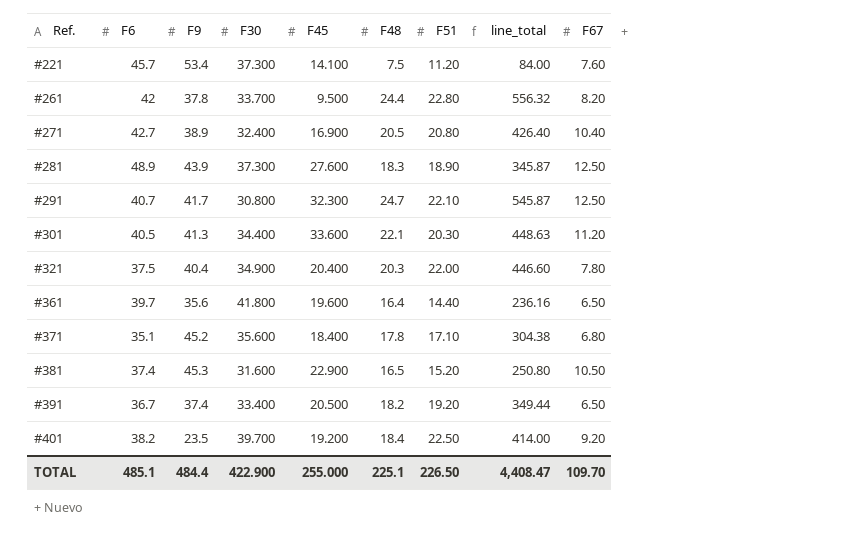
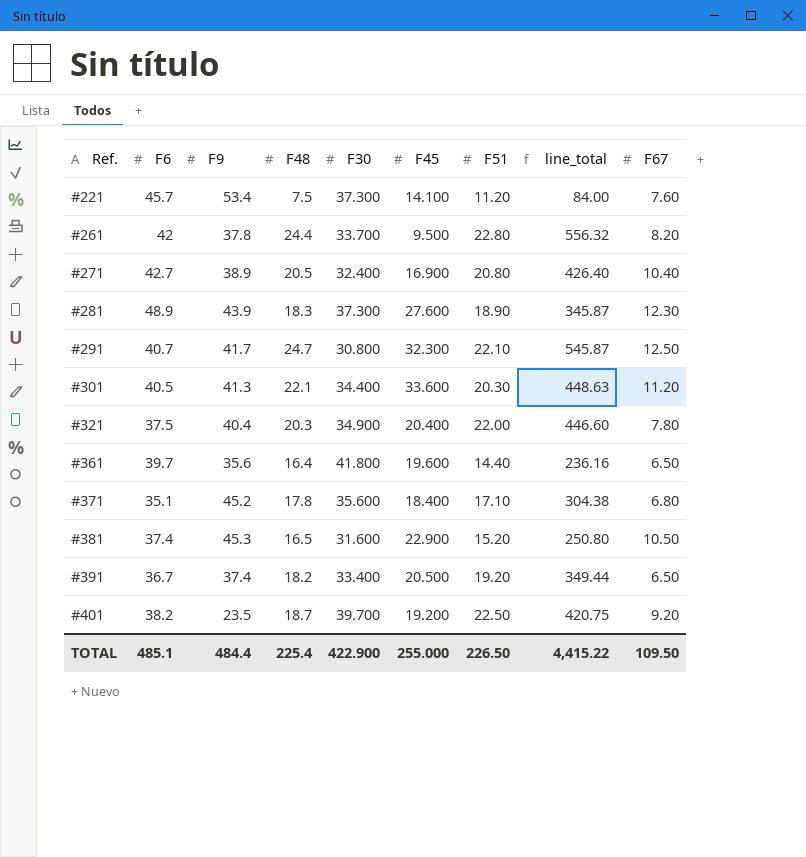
column F48 | position: 6 -> 4
#281 | F67: 12.50 -> 12.30
#401 | F48: 18.4 -> 18.7
#401 | line_total: 414.00 -> 420.75
TOTAL | F48: 225.1 -> 225.4
TOTAL | line_total: 4,408.47 -> 4,415.22
TOTAL | F67: 109.70 -> 109.50

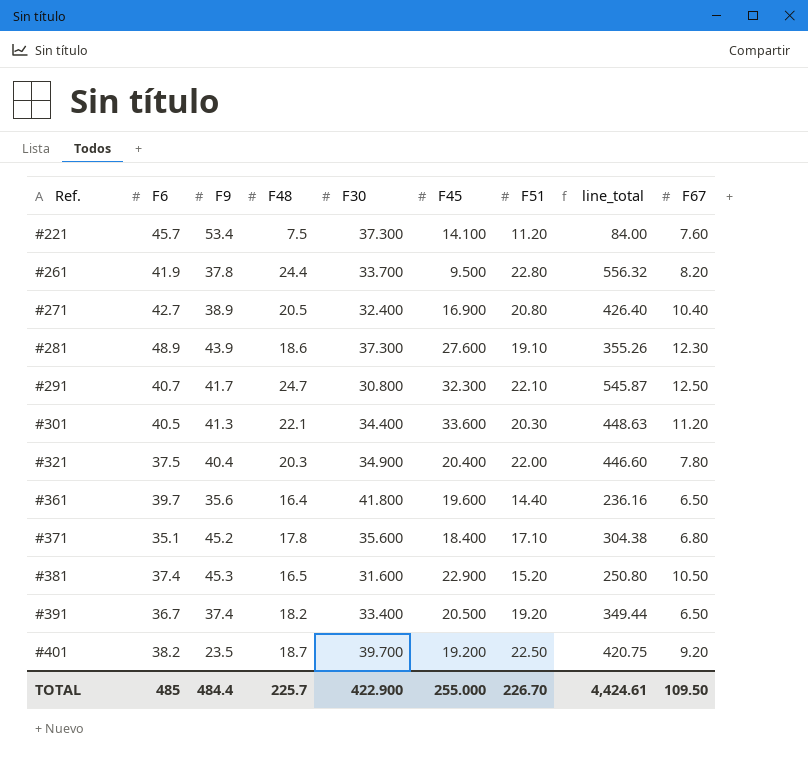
#261 | F6: 42 -> 41.9
#281 | F48: 18.3 -> 18.6
#281 | F51: 18.90 -> 19.10
#281 | line_total: 345.87 -> 355.26
TOTAL | F6: 485.1 -> 485
TOTAL | F48: 225.4 -> 225.7
TOTAL | F51: 226.50 -> 226.70
TOTAL | line_total: 4,415.22 -> 4,424.61

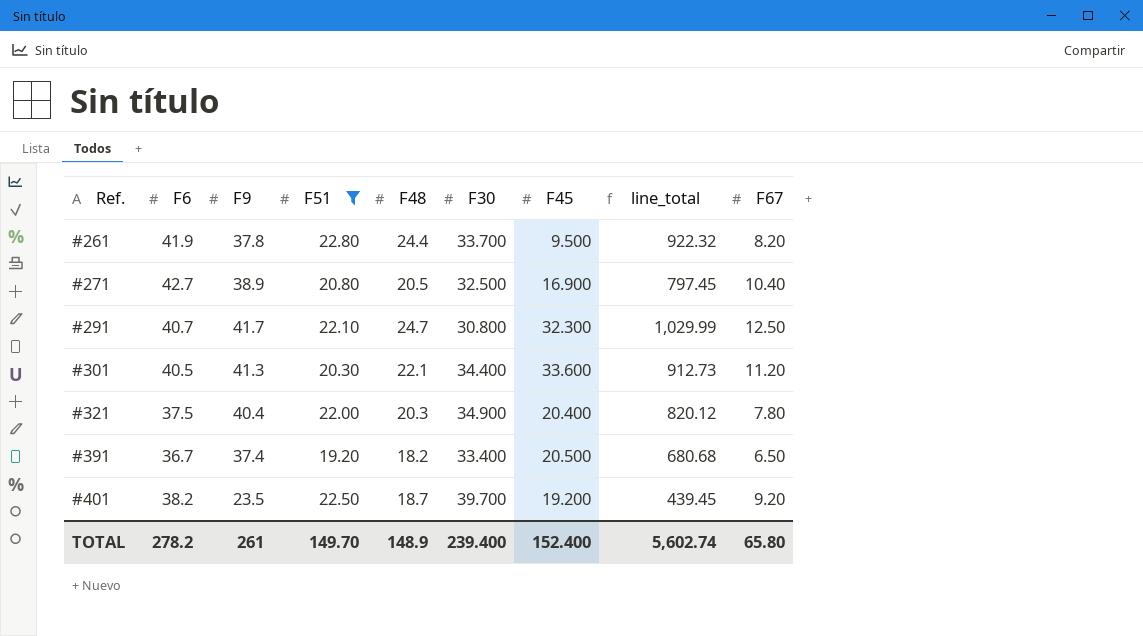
filter: none -> F51 >= 19.20
column F51 | position: 7 -> 4
column line_total | formula: [F48] * [F51] -> [F9] * [F48]
#271 | F30: 32.400 -> 32.500
TOTAL | F6: 485 -> 278.2
TOTAL | F9: 484.4 -> 261
TOTAL | F51: 226.70 -> 149.70
TOTAL | F48: 225.7 -> 148.9
TOTAL | F30: 422.900 -> 239.400
TOTAL | F45: 255.000 -> 152.400
TOTAL | line_total: 4,424.61 -> 5,602.74
TOTAL | F67: 109.50 -> 65.80

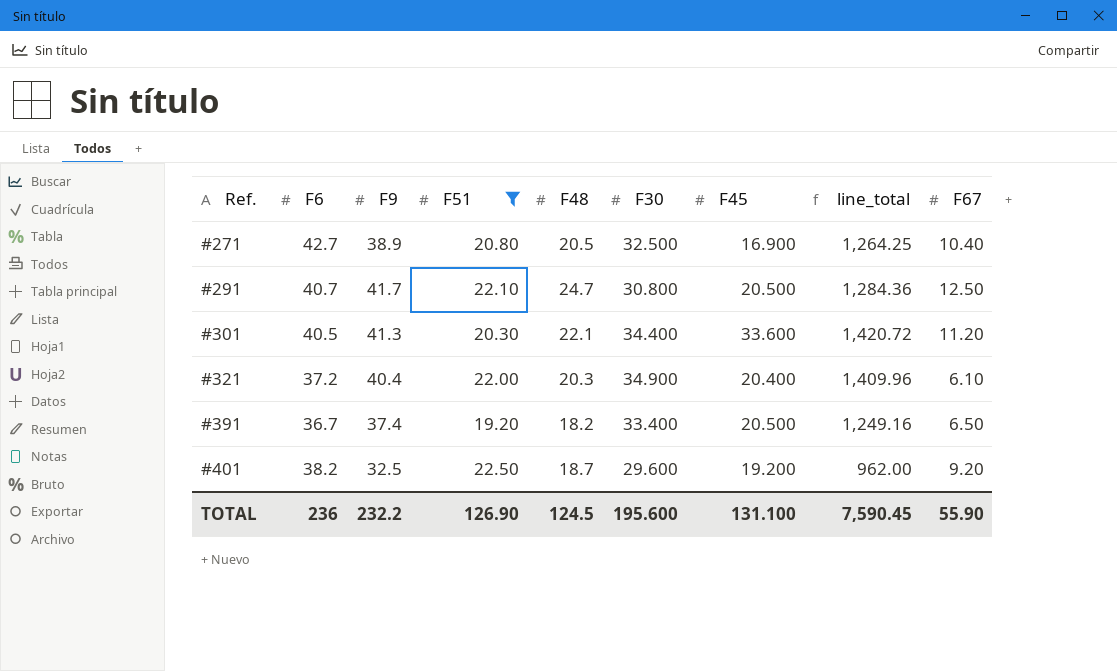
column line_total | formula: [F9] * [F48] -> [F9] * [F30]
row #261: 41.9 | 37.8 | 22.80 | 24.4 | 33.700 | 9.500 | 922.32 | 8.20 -> none
#291 | F45: 32.300 -> 20.500
#321 | F6: 37.5 -> 37.2
#321 | F67: 7.80 -> 6.10
#401 | F9: 23.5 -> 32.5
#401 | F30: 39.700 -> 29.600
TOTAL | F6: 278.2 -> 236
TOTAL | F9: 261 -> 232.2
TOTAL | F51: 149.70 -> 126.90
TOTAL | F48: 148.9 -> 124.5
TOTAL | F30: 239.400 -> 195.600
TOTAL | F45: 152.400 -> 131.100
TOTAL | line_total: 5,602.74 -> 7,590.45
TOTAL | F67: 65.80 -> 55.90

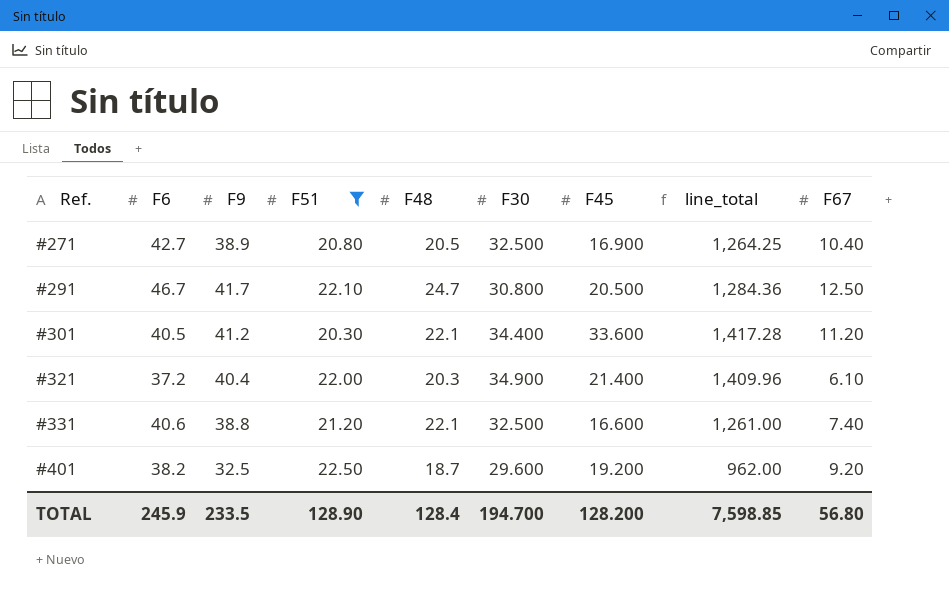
row #391: 36.7 | 37.4 | 19.20 | 18.2 | 33.400 | 20.500 | 1,249.16 | 6.50 -> none
#291 | F6: 40.7 -> 46.7
#301 | F9: 41.3 -> 41.2
#301 | line_total: 1,420.72 -> 1,417.28
#321 | F45: 20.400 -> 21.400
row #331: none -> 40.6 | 38.8 | 21.20 | 22.1 | 32.500 | 16.600 | 1,261.00 | 7.40
TOTAL | F6: 236 -> 245.9
TOTAL | F9: 232.2 -> 233.5
TOTAL | F51: 126.90 -> 128.90
TOTAL | F48: 124.5 -> 128.4
TOTAL | F30: 195.600 -> 194.700
TOTAL | F45: 131.100 -> 128.200
TOTAL | line_total: 7,590.45 -> 7,598.85
TOTAL | F67: 55.90 -> 56.80

